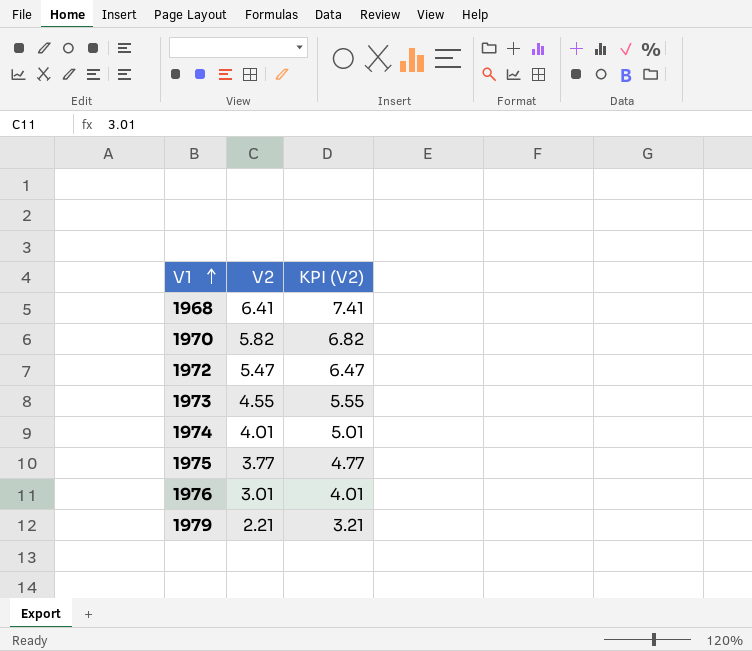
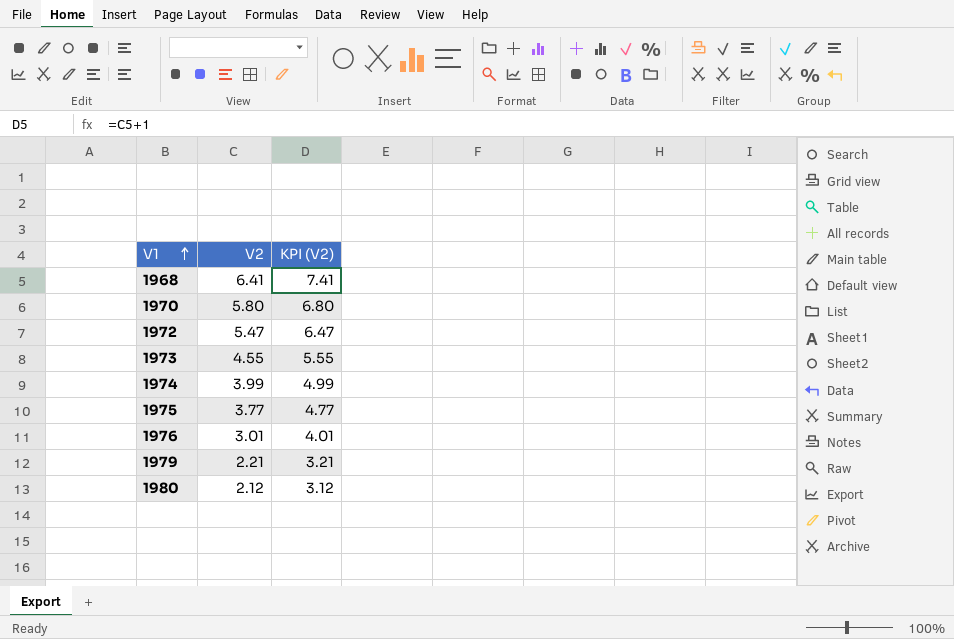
1970 | V2: 5.82 -> 5.80
1970 | KPI (V2): 6.82 -> 6.80
1974 | V2: 4.01 -> 3.99
1974 | KPI (V2): 5.01 -> 4.99
row 1980: none -> 2.12 | 3.12

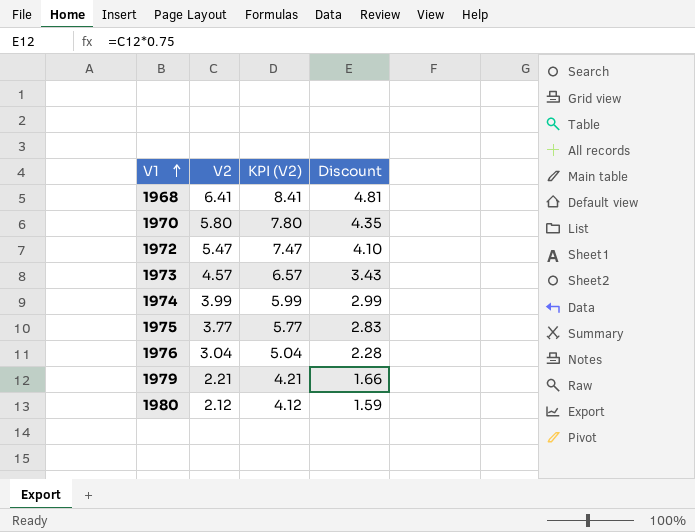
column KPI (V2) | formula: [V2] + 1 -> [V2] + 2
column Discount | formula: none -> [V2] * 0.75
1973 | V2: 4.55 -> 4.57
1976 | V2: 3.01 -> 3.04

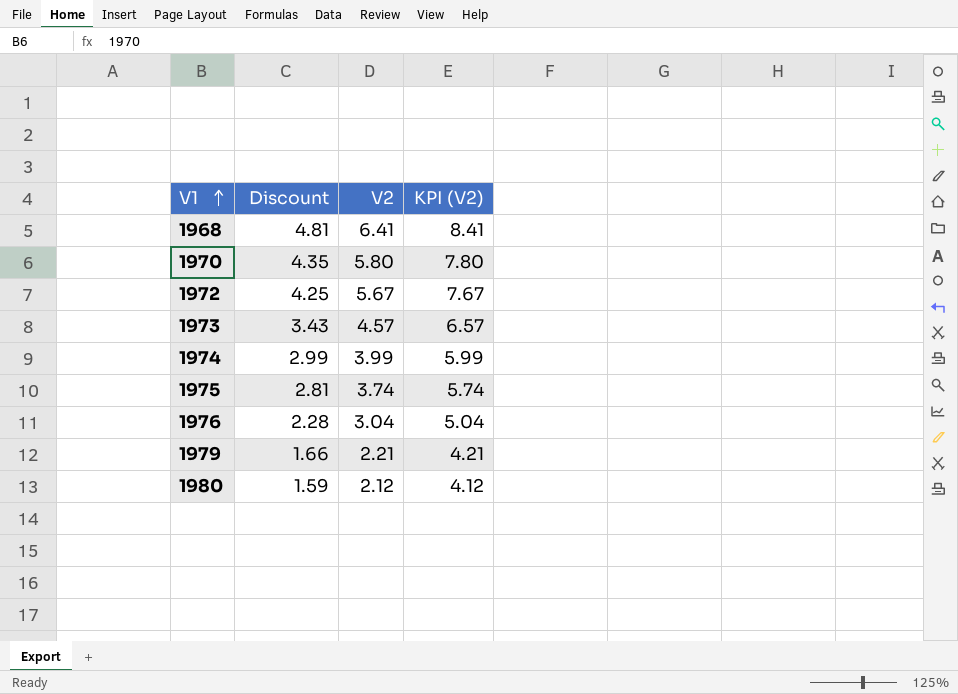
column Discount | position: 4 -> 2
1972 | Discount: 4.10 -> 4.25
1972 | V2: 5.47 -> 5.67
1972 | KPI (V2): 7.47 -> 7.67
1975 | Discount: 2.83 -> 2.81
1975 | V2: 3.77 -> 3.74
1975 | KPI (V2): 5.77 -> 5.74

